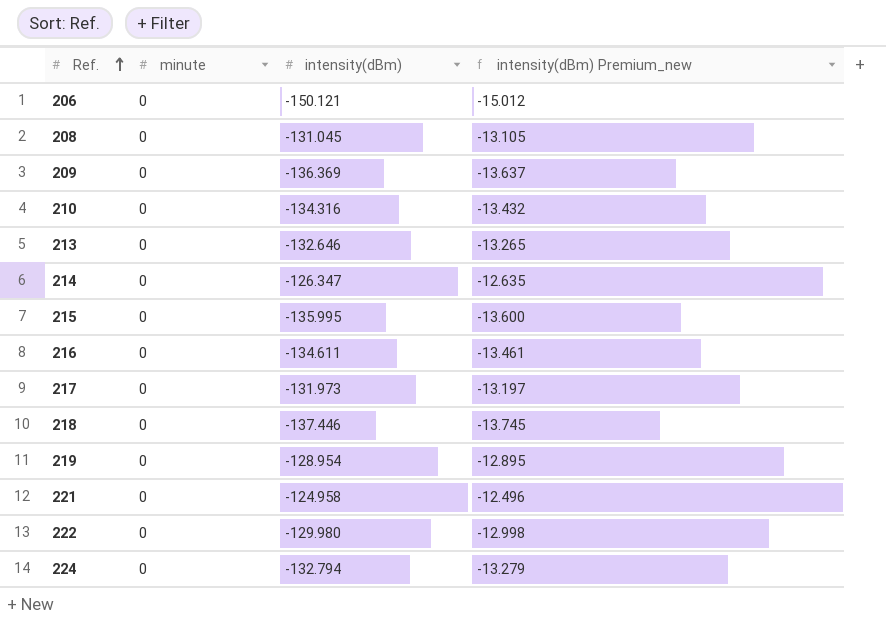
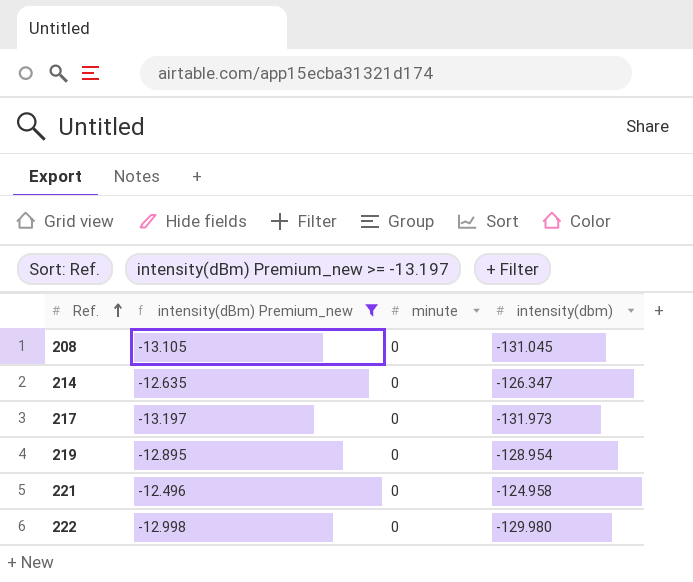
filter: none -> intensity(dBm) Premium_new >= -13.197
column intensity(dBm) Premium_new | position: 4 -> 2
column name: intensity(dBm) -> intensity(dbm)

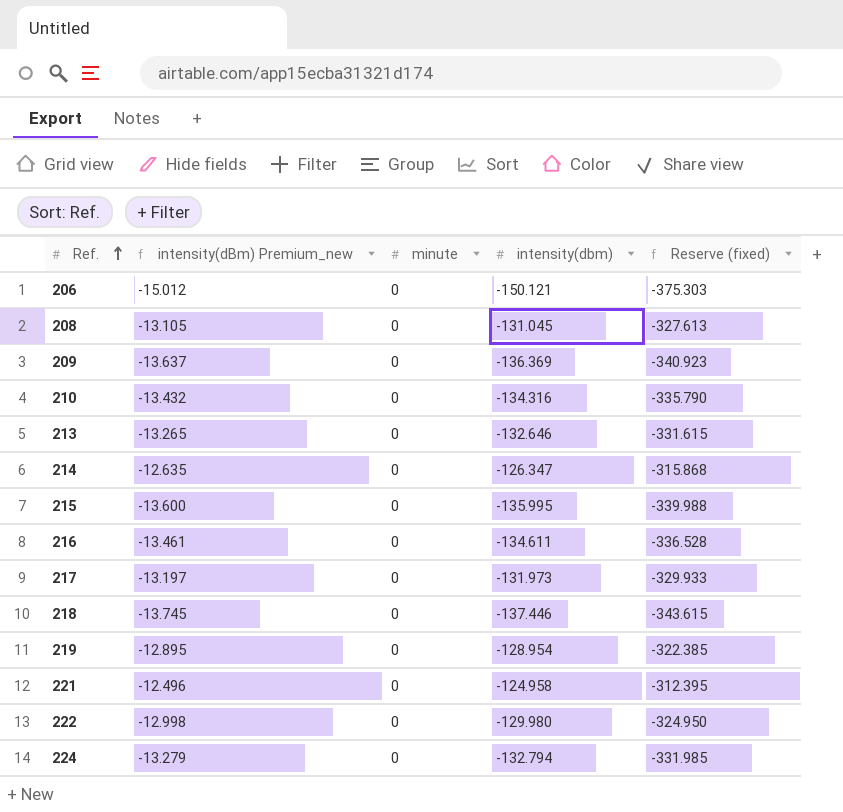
filter: intensity(dBm) Premium_new >= -13.197 -> none
column Reserve (fixed) | formula: none -> [intensity(dbm)] * 2.5

